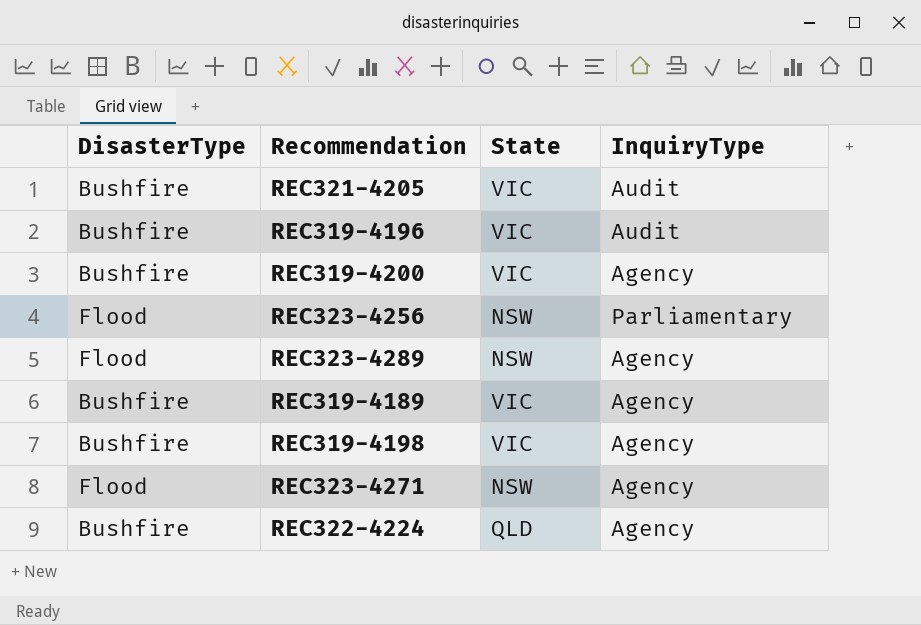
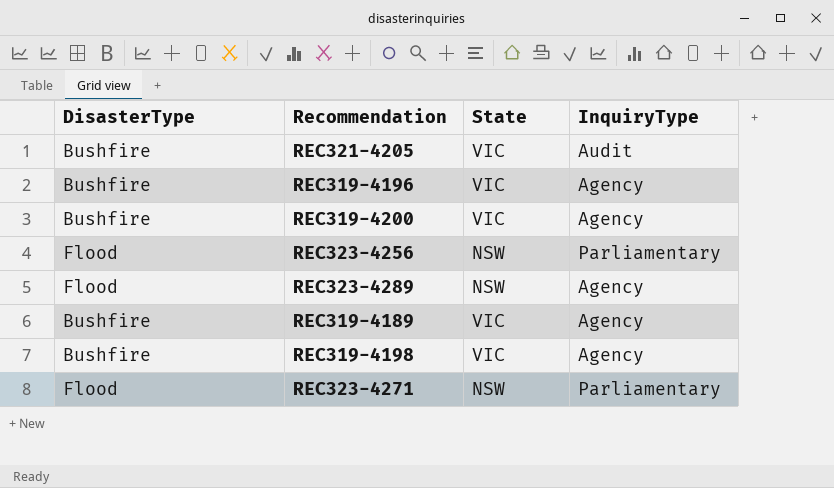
row REC322-4224: Bushfire | QLD | Agency -> none
REC319-4196 | InquiryType: Audit -> Agency
REC323-4271 | InquiryType: Agency -> Parliamentary

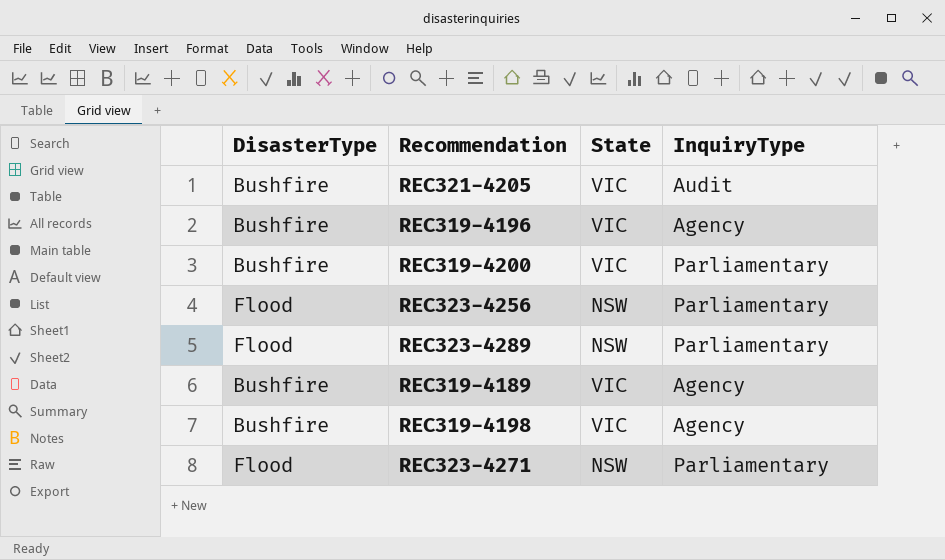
REC319-4200 | InquiryType: Agency -> Parliamentary
REC323-4289 | InquiryType: Agency -> Parliamentary

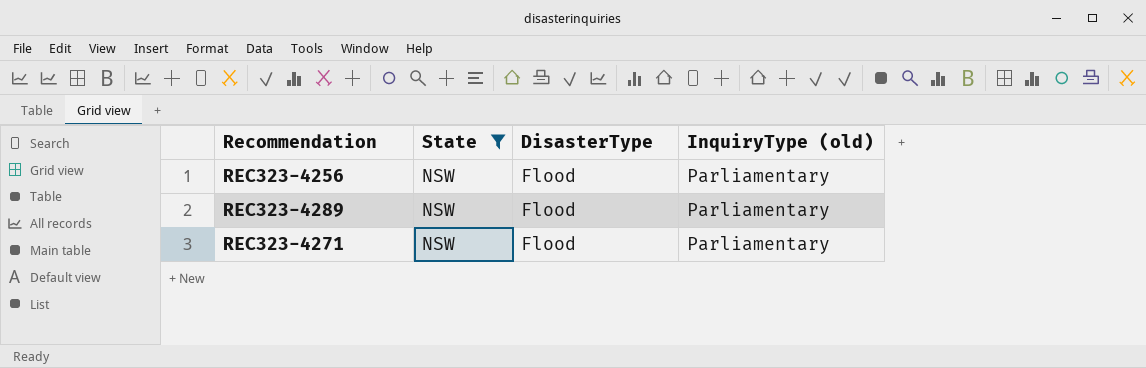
filter: none -> State = NSW
column DisasterType | position: 1 -> 3
column name: InquiryType -> InquiryType (old)

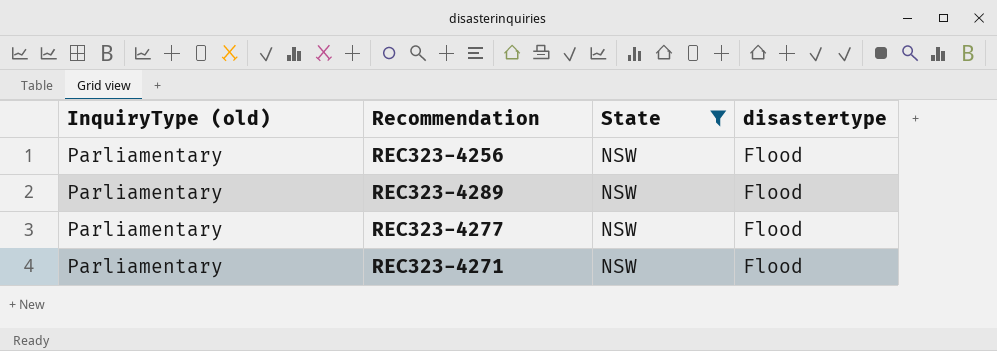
column InquiryType (old) | position: 4 -> 1
column name: DisasterType -> disastertype
row REC323-4277: none -> Parliamentary | NSW | Flood

